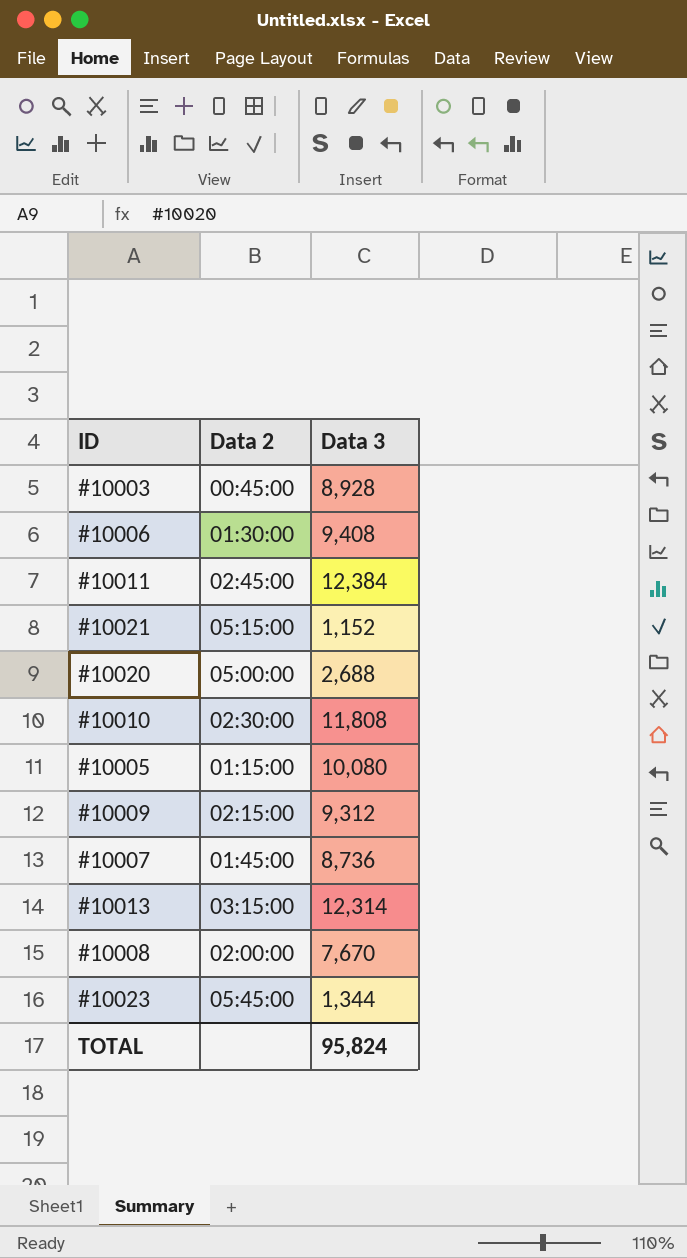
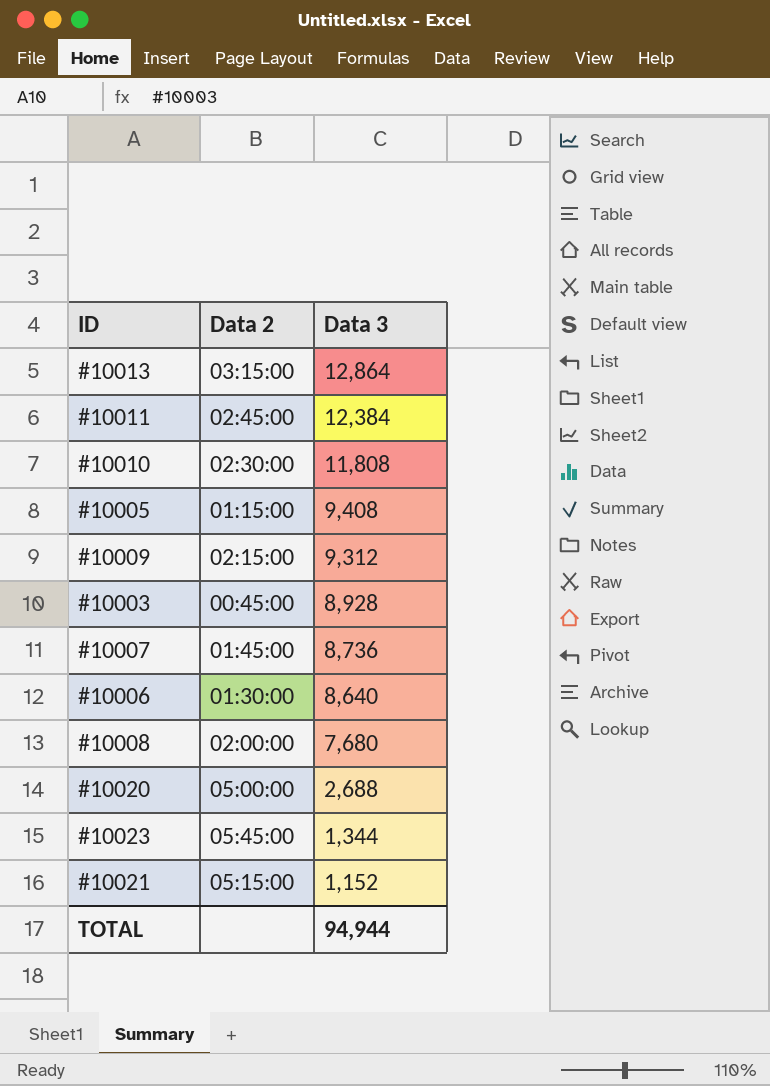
row order: none -> Data 3 descending
#10013 | Data 3: 12,314 -> 12,864
#10005 | Data 3: 10,080 -> 9,408
#10006 | Data 3: 9,408 -> 8,640
#10008 | Data 3: 7,670 -> 7,680
TOTAL | Data 3: 95,824 -> 94,944

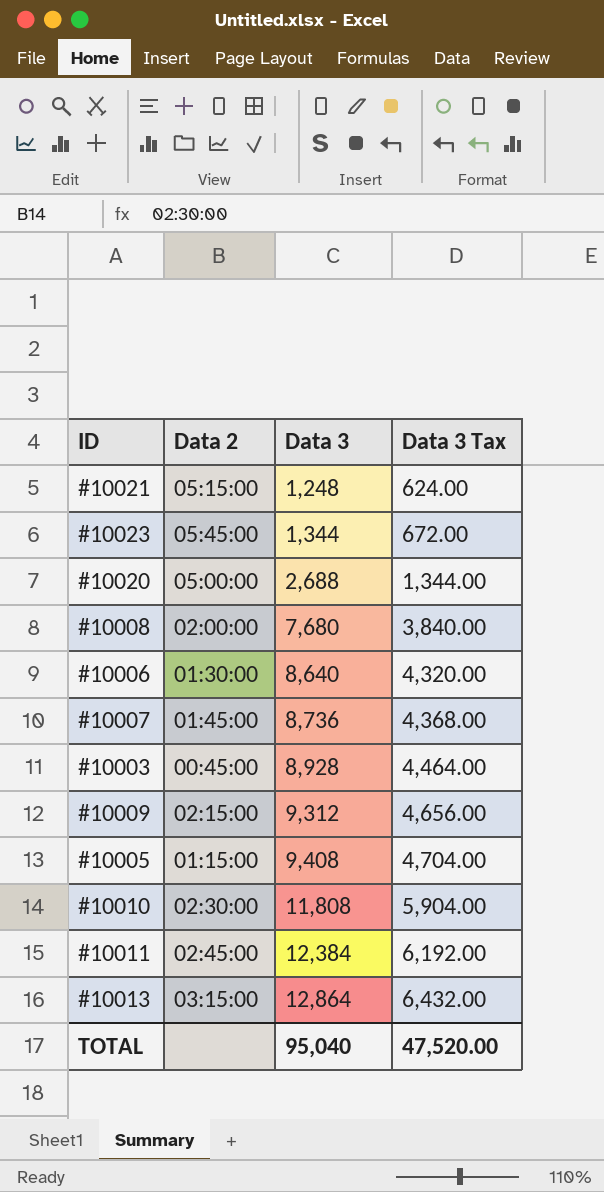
row order: Data 3 descending -> Data 3 ascending
column Data 3 Tax | formula: none -> [Data 3] * 0.5
#10021 | Data 3: 1,152 -> 1,248
TOTAL | Data 3: 94,944 -> 95,040

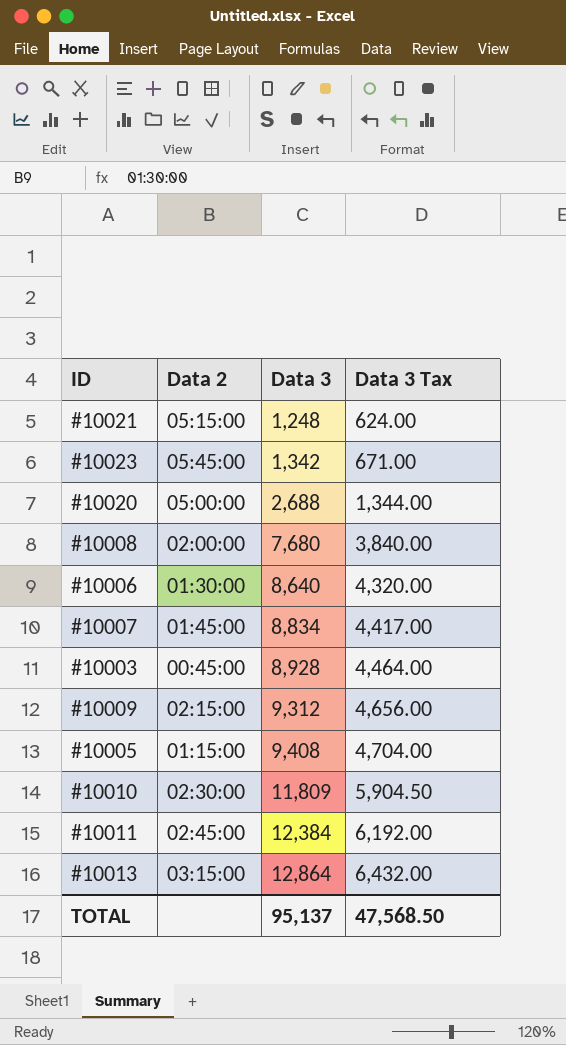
#10023 | Data 3: 1,344 -> 1,342
#10023 | Data 3 Tax: 672.00 -> 671.00
#10007 | Data 3: 8,736 -> 8,834
#10007 | Data 3 Tax: 4,368.00 -> 4,417.00
#10010 | Data 3: 11,808 -> 11,809
#10010 | Data 3 Tax: 5,904.00 -> 5,904.50
TOTAL | Data 3: 95,040 -> 95,137
TOTAL | Data 3 Tax: 47,520.00 -> 47,568.50

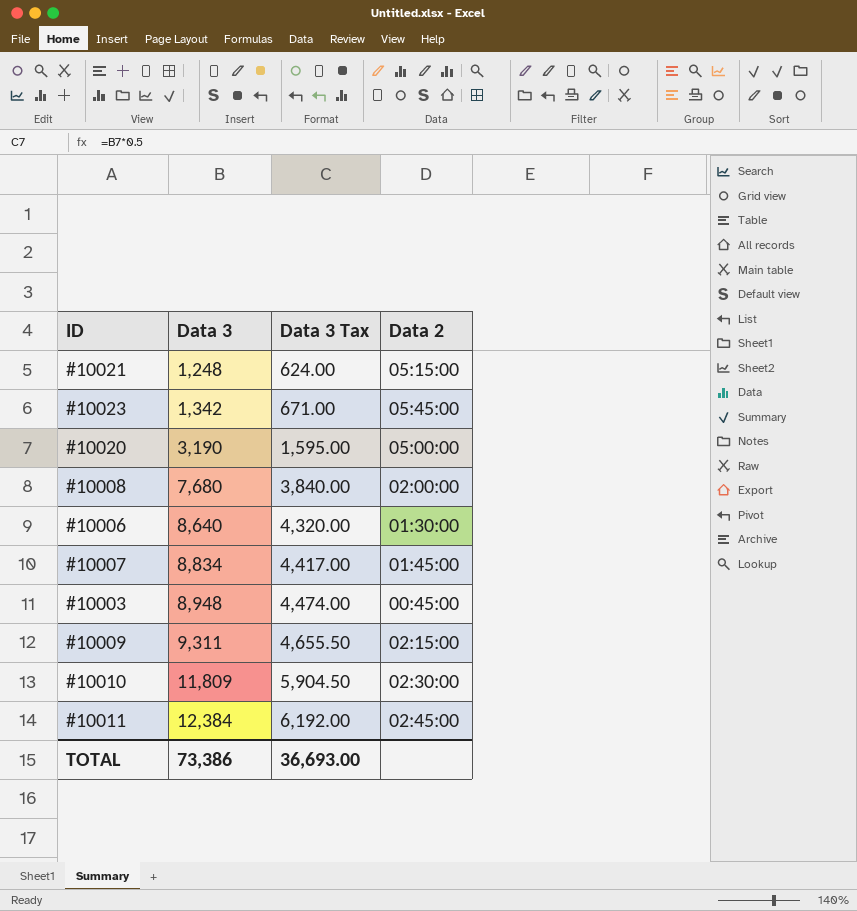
column Data 2 | position: 2 -> 4
row #10005: 01:15:00 | 9,408 | 4,704.00 -> none
row #10013: 03:15:00 | 12,864 | 6,432.00 -> none
#10020 | Data 3: 2,688 -> 3,190
#10020 | Data 3 Tax: 1,344.00 -> 1,595.00
#10003 | Data 3: 8,928 -> 8,948
#10003 | Data 3 Tax: 4,464.00 -> 4,474.00
#10009 | Data 3: 9,312 -> 9,311
#10009 | Data 3 Tax: 4,656.00 -> 4,655.50
TOTAL | Data 3: 95,137 -> 73,386
TOTAL | Data 3 Tax: 47,568.50 -> 36,693.00

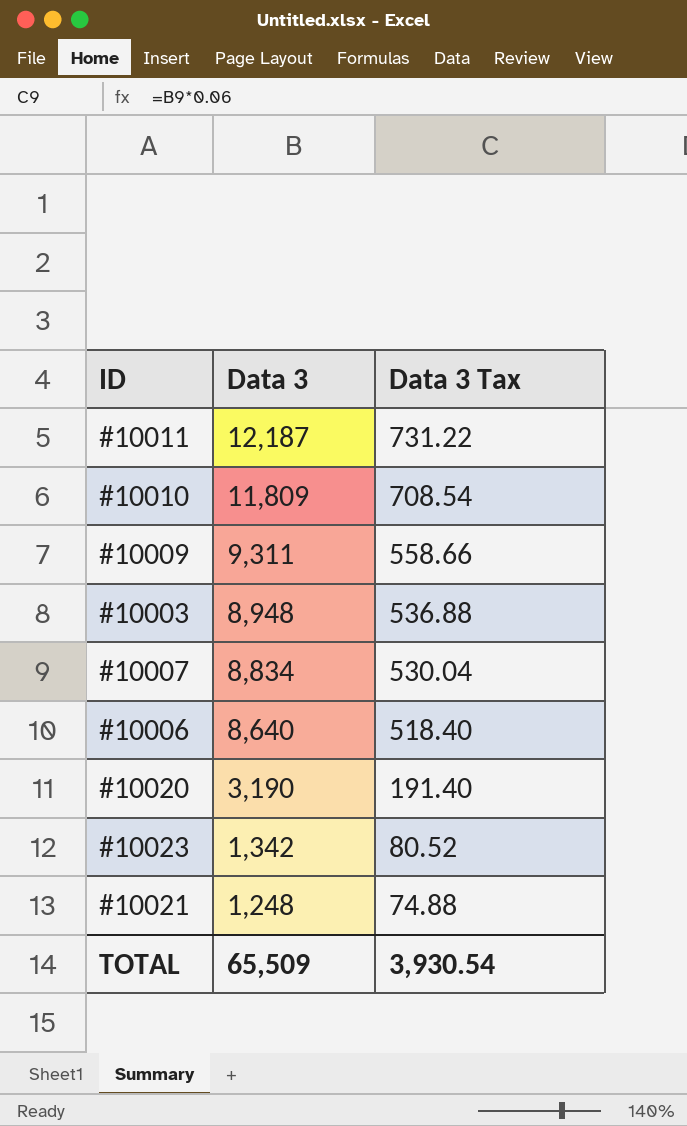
row order: Data 3 ascending -> Data 3 descending
column Data 2 | position: 4 -> none
column Data 3 Tax | formula: [Data 3] * 0.5 -> [Data 3] * 0.06
row #10008: 7,680 | 3,840.00 | 02:00:00 -> none
#10011 | Data 3: 12,384 -> 12,187
TOTAL | Data 3: 73,386 -> 65,509
TOTAL | Data 3 Tax: 36,693.00 -> 3,930.54

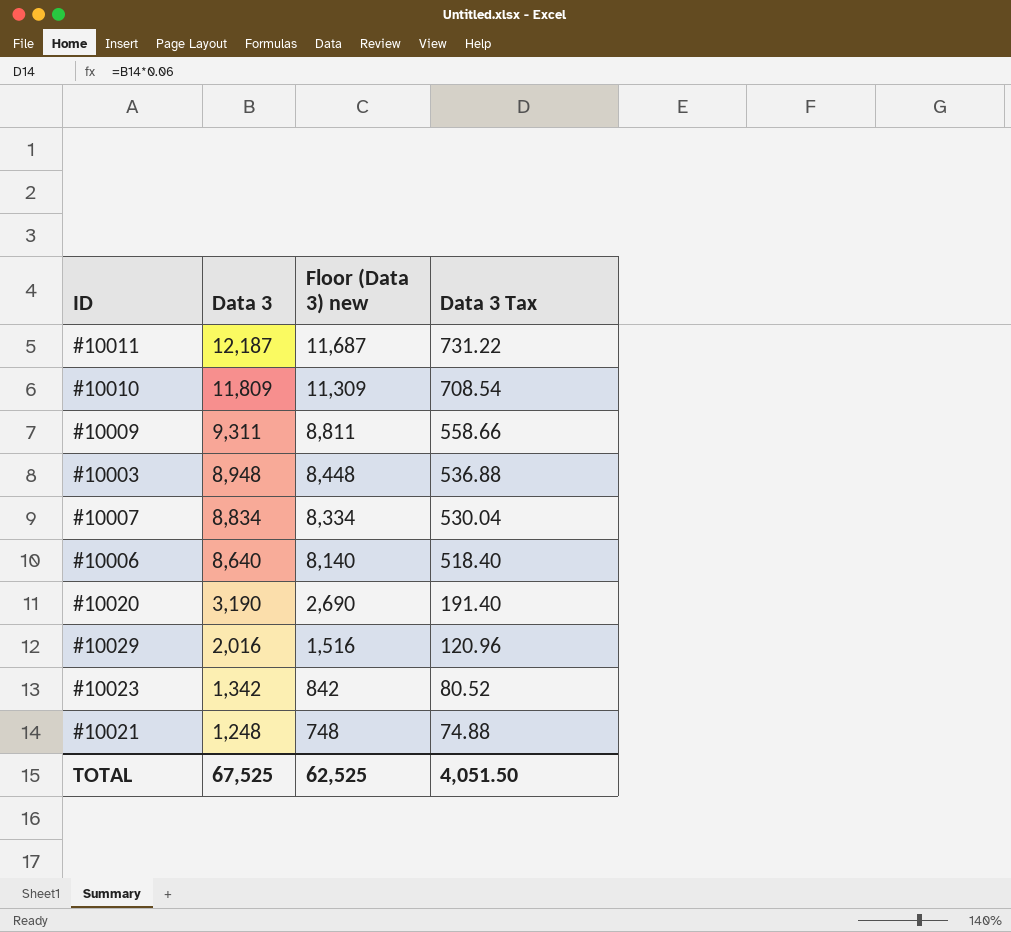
column Floor (Data 3) new | formula: none -> [Data 3] - 500
row #10029: none -> 2,016 | 1,516 | 120.96
TOTAL | Data 3: 65,509 -> 67,525
TOTAL | Data 3 Tax: 3,930.54 -> 4,051.50

